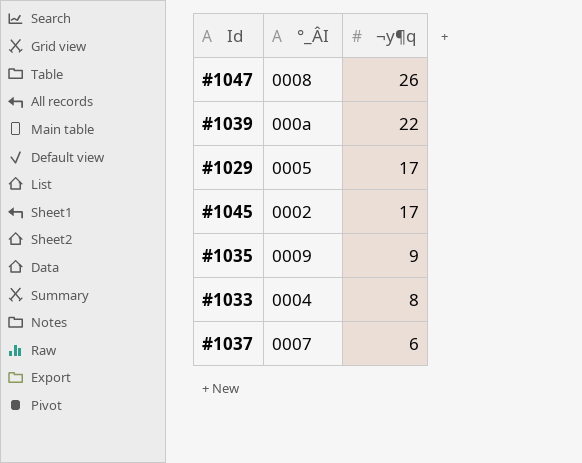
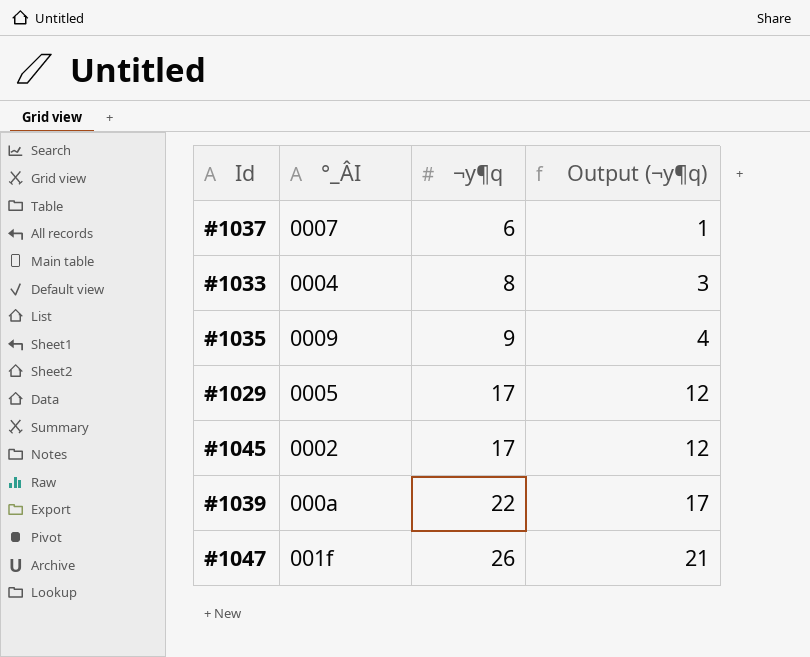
row order: ¬y¶q descending -> ¬y¶q ascending
column Output (¬y¶q) | formula: none -> [¬y¶q] - 5
#1047 | °_ÂI: 0008 -> 001f

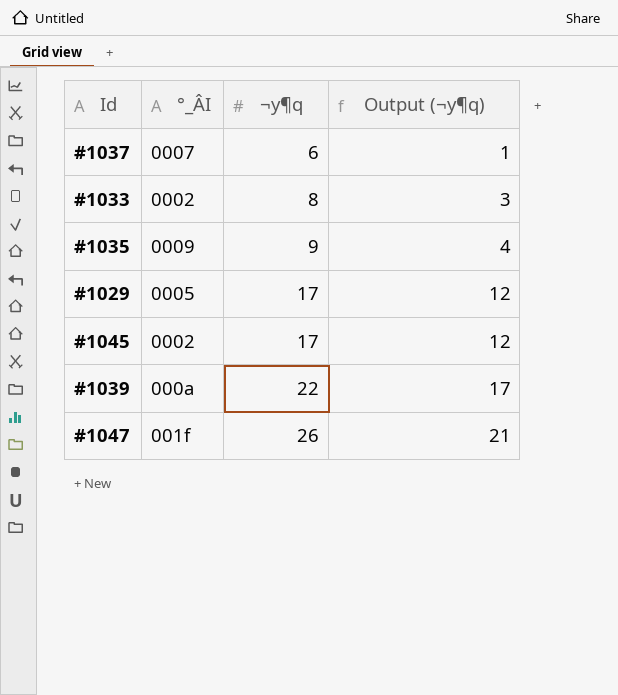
#1033 | °_ÂI: 0004 -> 0002

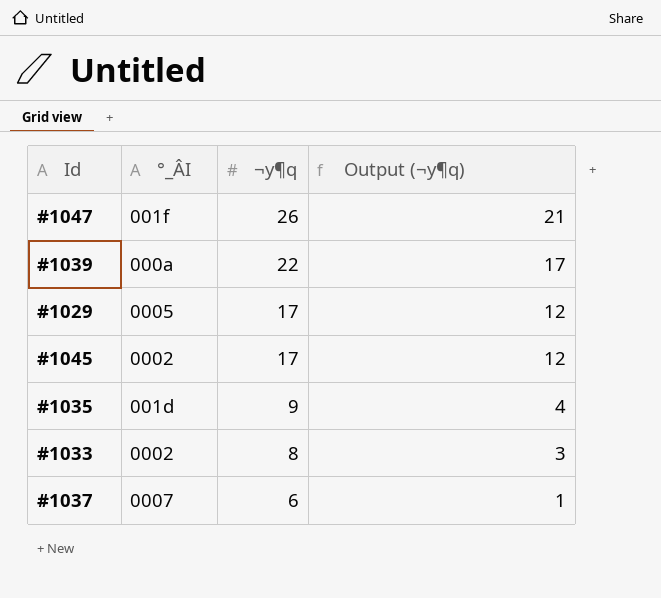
row order: ¬y¶q ascending -> ¬y¶q descending
#1035 | °_ÂI: 0009 -> 001d

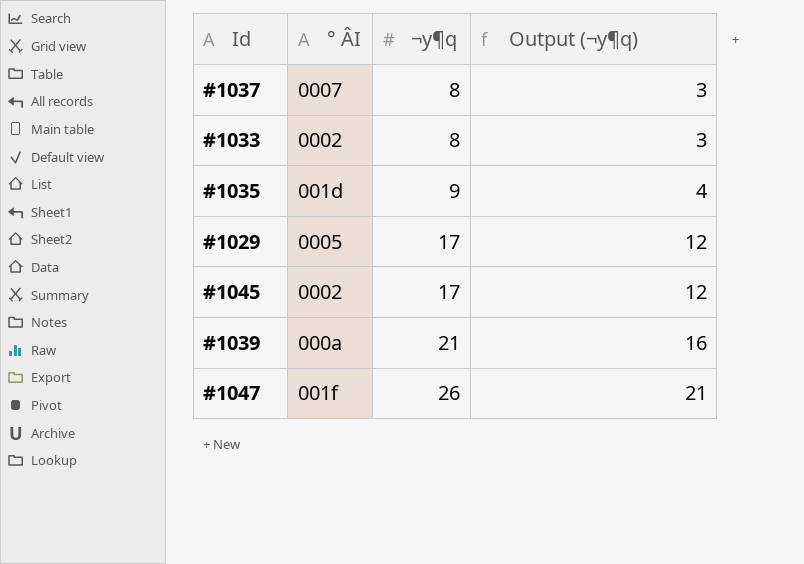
row order: ¬y¶q descending -> ¬y¶q ascending
column name: °_ÂI -> ° ÂI
#1037 | ¬y¶q: 6 -> 8
#1037 | Output (¬y¶q): 1 -> 3
#1039 | ¬y¶q: 22 -> 21
#1039 | Output (¬y¶q): 17 -> 16

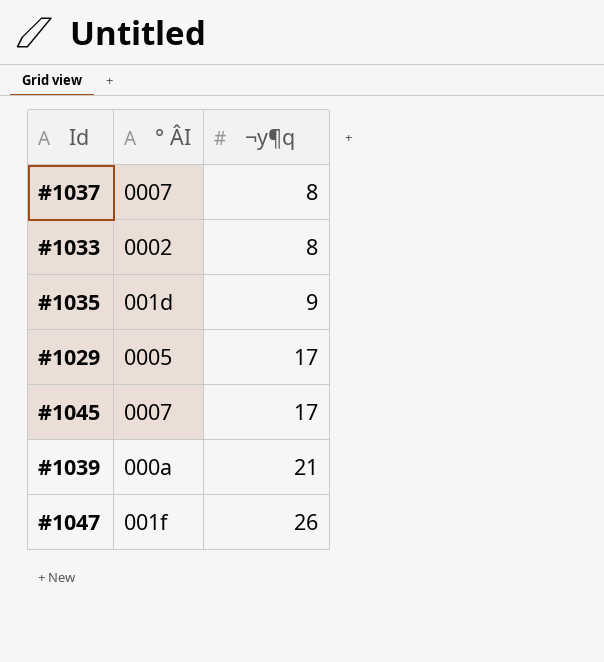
column Output (¬y¶q) | formula: [¬y¶q] - 5 -> none
#1045 | ° ÂI: 0002 -> 0007

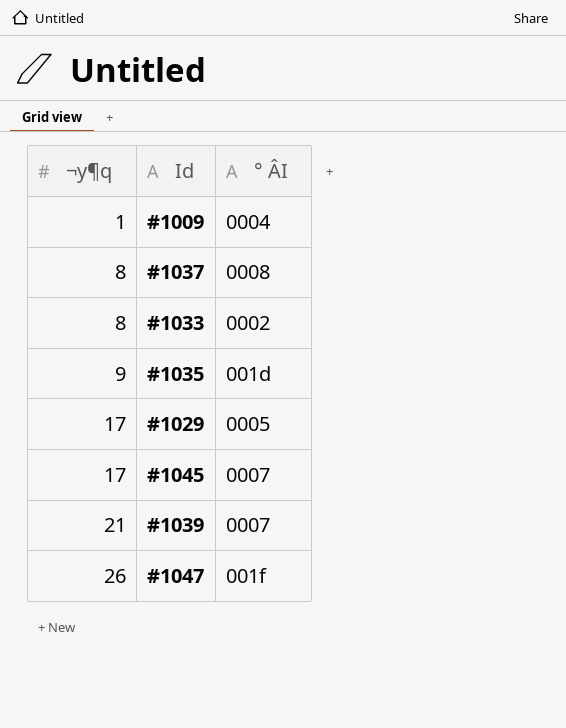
column ¬y¶q | position: 3 -> 1
row #1009: none -> 1 | 0004
#1037 | ° ÂI: 0007 -> 0008
#1039 | ° ÂI: 000a -> 0007

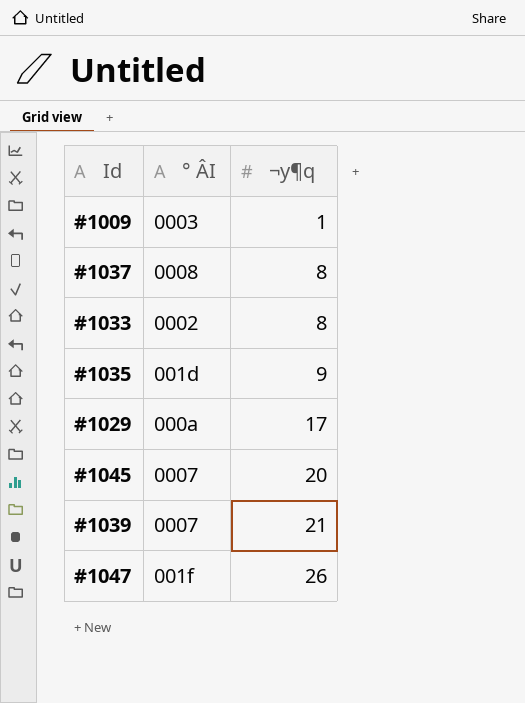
column ¬y¶q | position: 1 -> 3
#1009 | ° ÂI: 0004 -> 0003
#1029 | ° ÂI: 0005 -> 000a
#1045 | ¬y¶q: 17 -> 20

